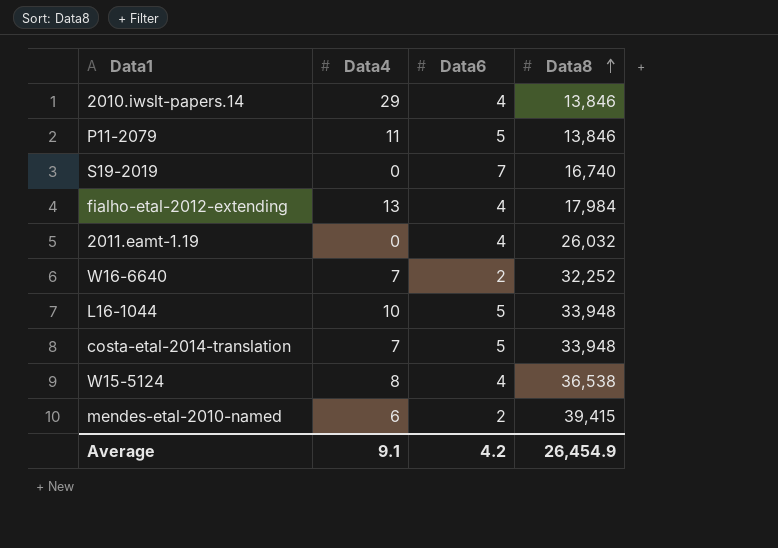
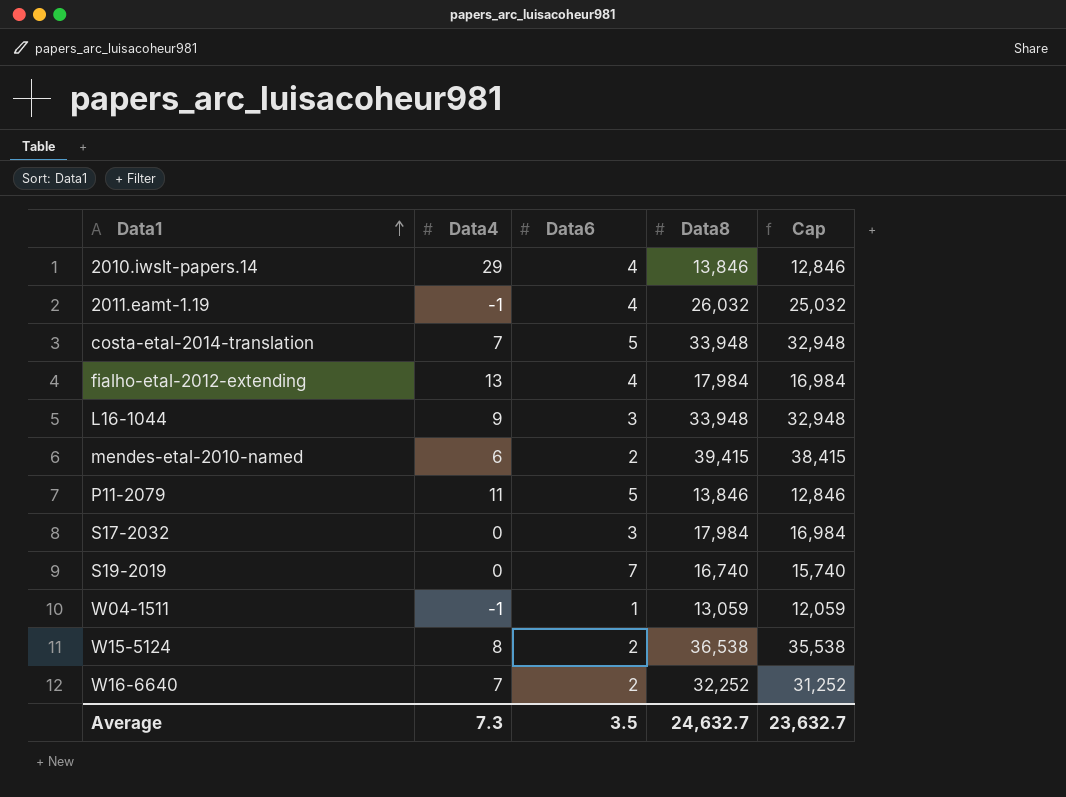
row order: Data8 ascending -> Data1 ascending
column Cap | formula: none -> [Data8] - 1000
2011.eamt-1.19 | Data4: 0 -> -1
L16-1044 | Data4: 10 -> 9
L16-1044 | Data6: 5 -> 3
row S17-2032: none -> 0 | 3 | 17,984 | 16,984
row W04-1511: none -> -1 | 1 | 13,059 | 12,059
W15-5124 | Data6: 4 -> 2
Average | Data4: 9.1 -> 7.3
Average | Data6: 4.2 -> 3.5
Average | Data8: 26,454.9 -> 24,632.7

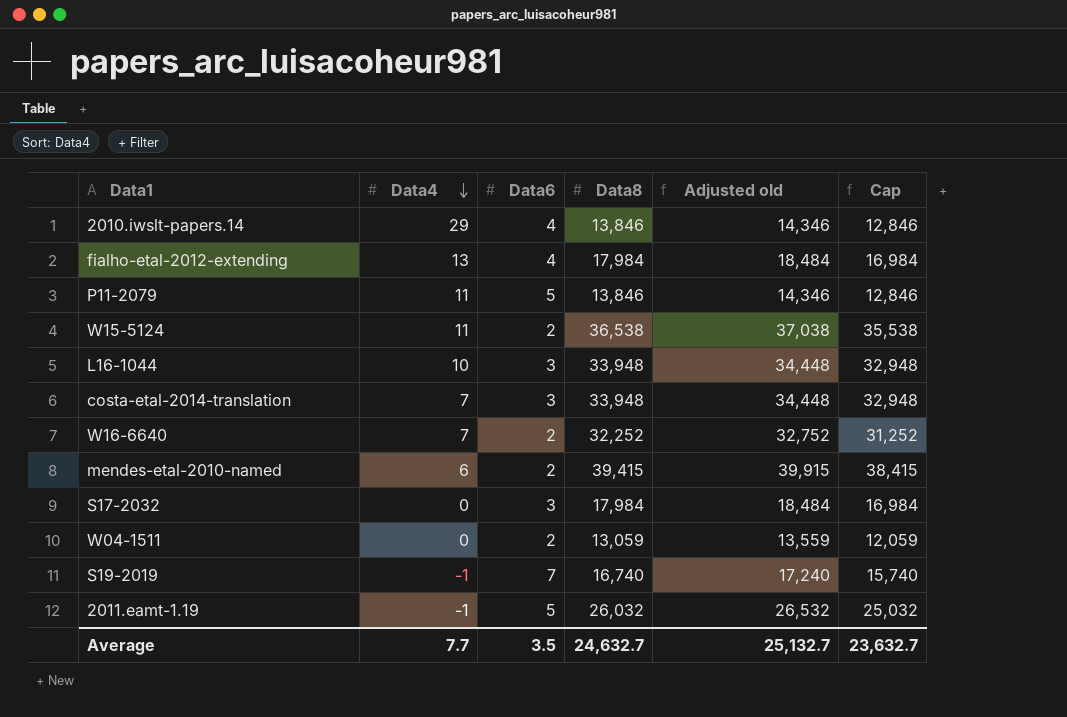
row order: Data1 ascending -> Data4 descending
column Adjusted old | formula: none -> [Data8] + 500
W15-5124 | Data4: 8 -> 11
L16-1044 | Data4: 9 -> 10
costa-etal-2014-translation | Data6: 5 -> 3
W04-1511 | Data4: -1 -> 0
W04-1511 | Data6: 1 -> 2
S19-2019 | Data4: 0 -> -1
2011.eamt-1.19 | Data6: 4 -> 5
Average | Data4: 7.3 -> 7.7

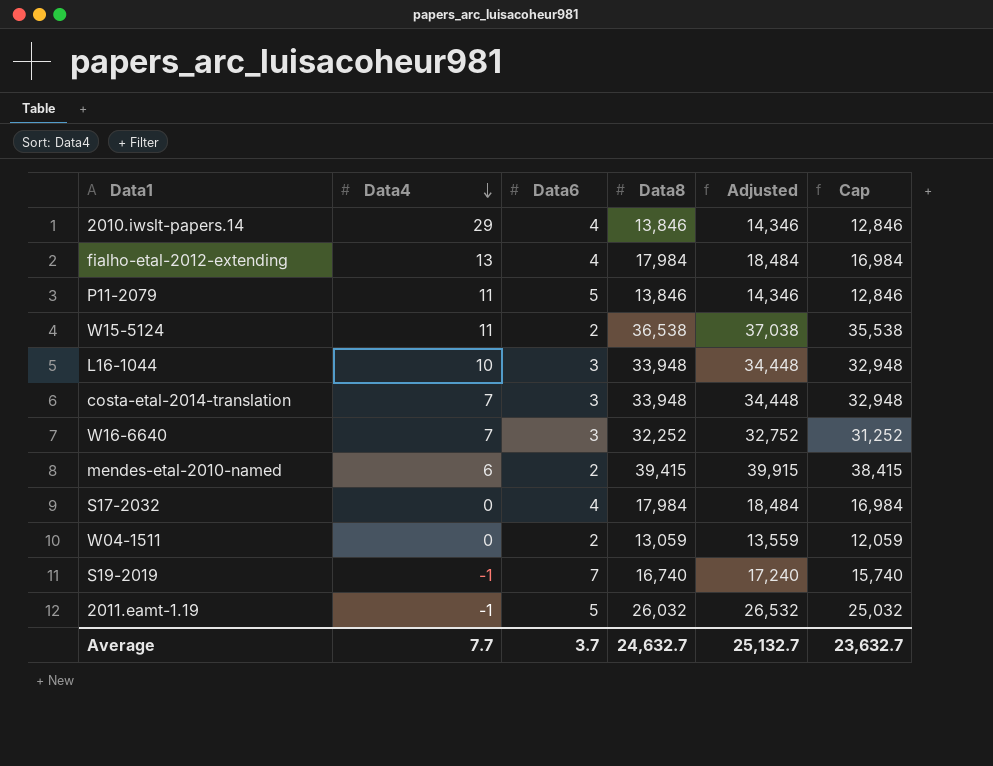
column name: Adjusted old -> Adjusted
W16-6640 | Data6: 2 -> 3
S17-2032 | Data6: 3 -> 4
Average | Data6: 3.5 -> 3.7

